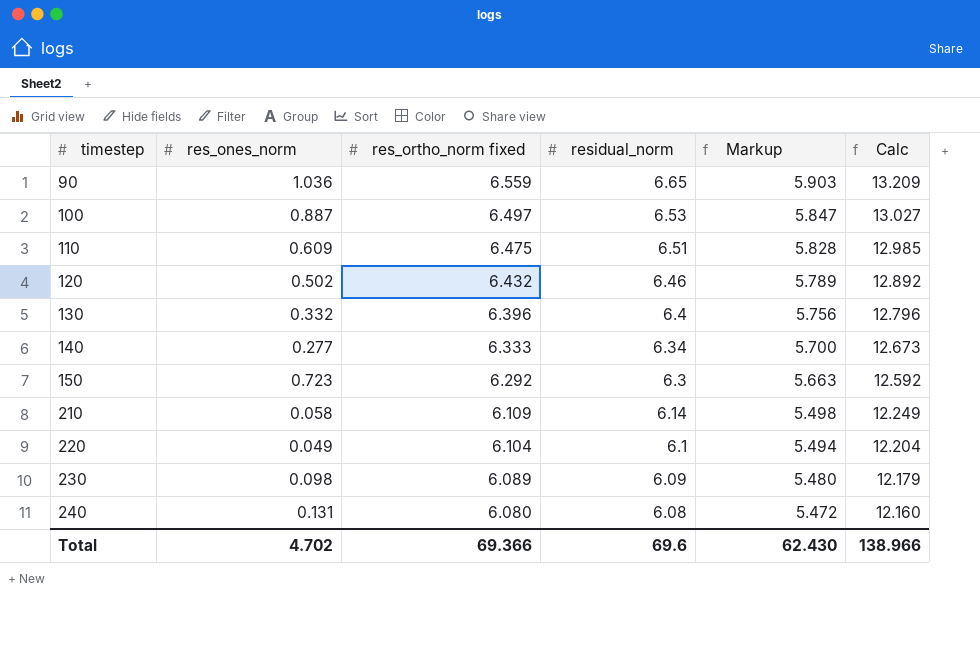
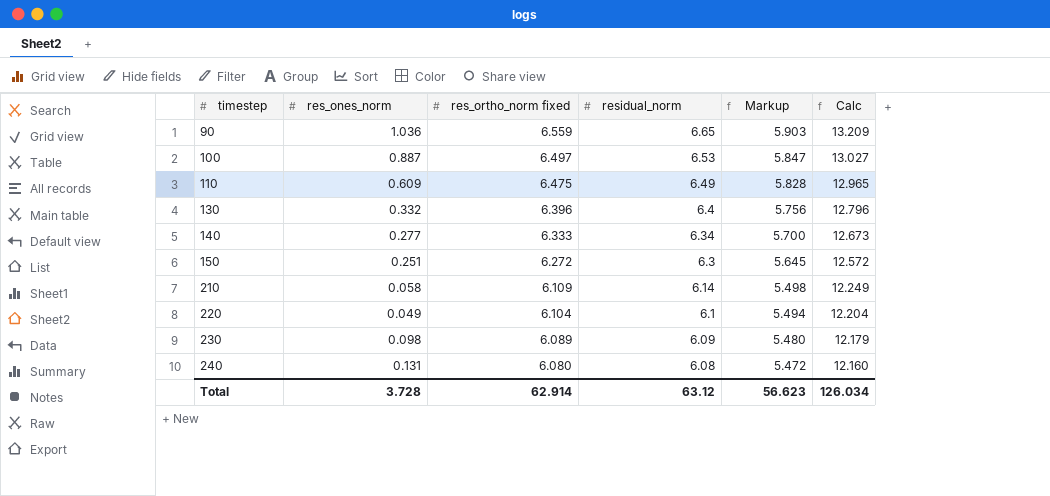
row 120: 0.502 | 6.432 | 6.46 | 5.789 | 12.892 -> none
110 | residual_norm: 6.51 -> 6.49
110 | Calc: 12.985 -> 12.965
150 | res_ones_norm: 0.723 -> 0.251
150 | res_ortho_norm fixed: 6.292 -> 6.272
150 | Markup: 5.663 -> 5.645
150 | Calc: 12.592 -> 12.572
Total | res_ones_norm: 4.702 -> 3.728
Total | res_ortho_norm fixed: 69.366 -> 62.914
Total | residual_norm: 69.6 -> 63.12
Total | Markup: 62.430 -> 56.623
Total | Calc: 138.966 -> 126.034

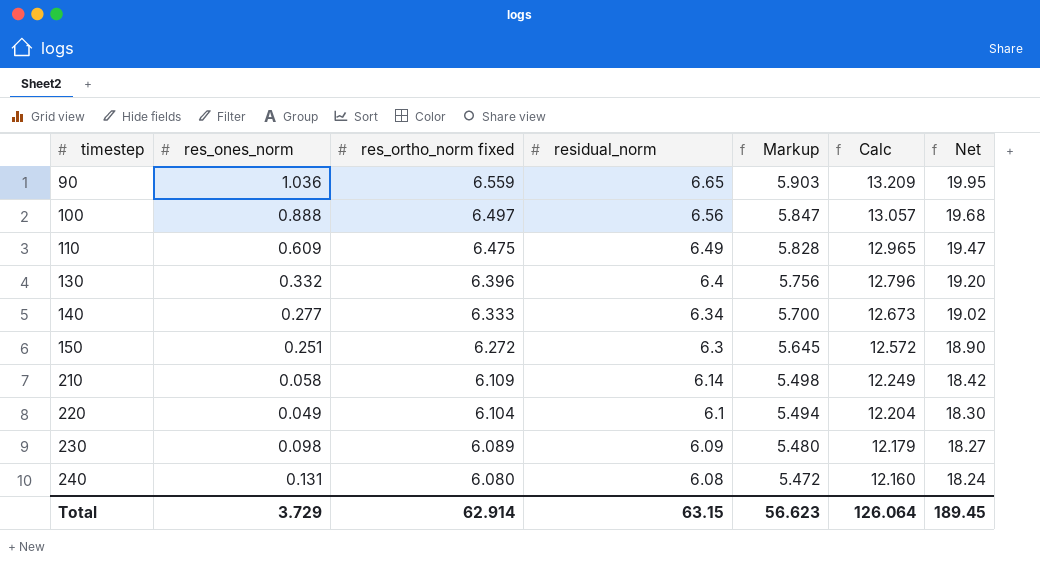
column Net | formula: none -> [residual_norm] * 3
100 | res_ones_norm: 0.887 -> 0.888
100 | residual_norm: 6.53 -> 6.56
100 | Calc: 13.027 -> 13.057
Total | res_ones_norm: 3.728 -> 3.729
Total | residual_norm: 63.12 -> 63.15
Total | Calc: 126.034 -> 126.064

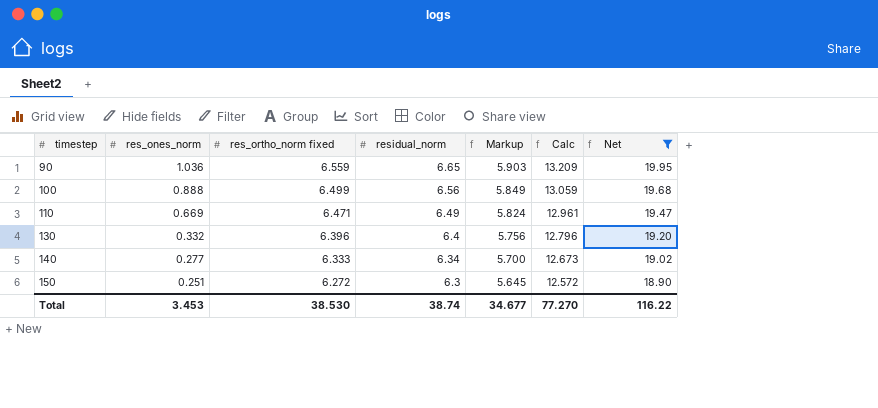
filter: none -> Net >= 18.90
100 | res_ortho_norm fixed: 6.497 -> 6.499
100 | Markup: 5.847 -> 5.849
100 | Calc: 13.057 -> 13.059
110 | res_ones_norm: 0.609 -> 0.669
110 | res_ortho_norm fixed: 6.475 -> 6.471
110 | Markup: 5.828 -> 5.824
110 | Calc: 12.965 -> 12.961
Total | res_ones_norm: 3.729 -> 3.453
Total | res_ortho_norm fixed: 62.914 -> 38.530
Total | residual_norm: 63.15 -> 38.74
Total | Markup: 56.623 -> 34.677
Total | Calc: 126.064 -> 77.270
Total | Net: 189.45 -> 116.22

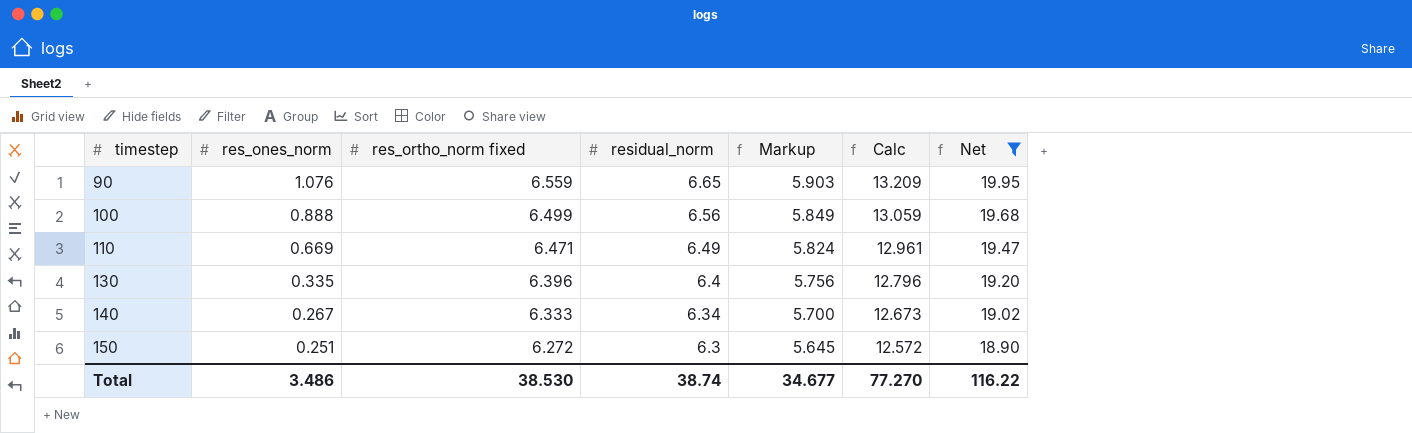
90 | res_ones_norm: 1.036 -> 1.076
130 | res_ones_norm: 0.332 -> 0.335
140 | res_ones_norm: 0.277 -> 0.267
Total | res_ones_norm: 3.453 -> 3.486

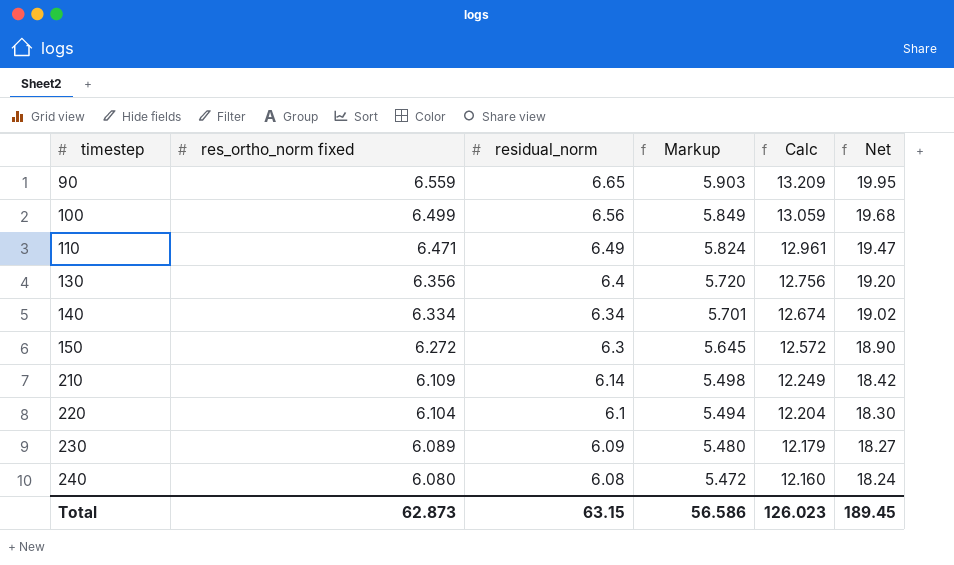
filter: Net >= 18.90 -> none
column res_ones_norm | position: 2 -> none
130 | res_ortho_norm fixed: 6.396 -> 6.356
130 | Markup: 5.756 -> 5.720
130 | Calc: 12.796 -> 12.756
140 | res_ortho_norm fixed: 6.333 -> 6.334
140 | Markup: 5.700 -> 5.701
140 | Calc: 12.673 -> 12.674
Total | res_ortho_norm fixed: 38.530 -> 62.873
Total | residual_norm: 38.74 -> 63.15
Total | Markup: 34.677 -> 56.586
Total | Calc: 77.270 -> 126.023
Total | Net: 116.22 -> 189.45

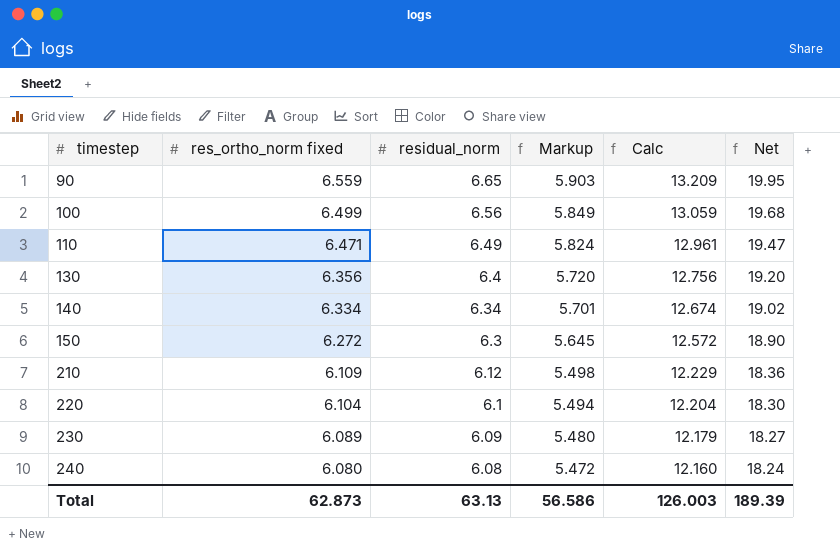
210 | residual_norm: 6.14 -> 6.12
210 | Calc: 12.249 -> 12.229
210 | Net: 18.42 -> 18.36
Total | residual_norm: 63.15 -> 63.13
Total | Calc: 126.023 -> 126.003
Total | Net: 189.45 -> 189.39

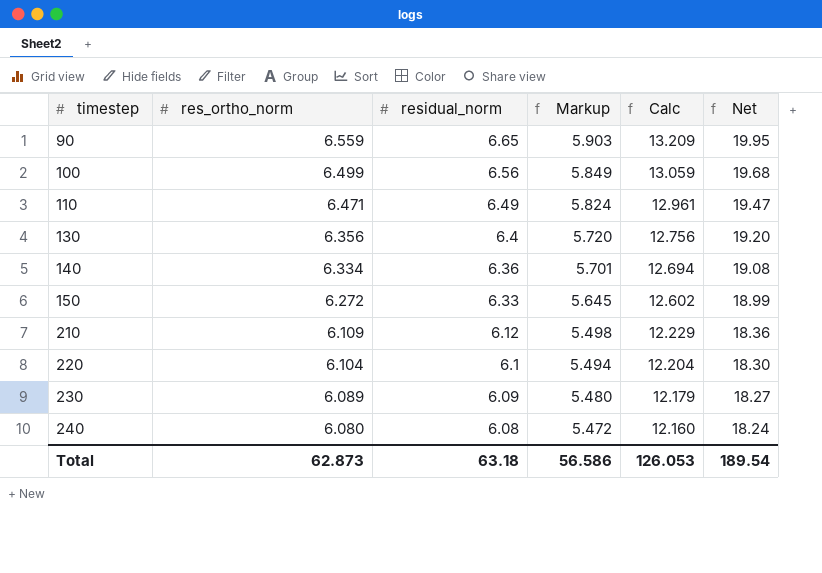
column name: res_ortho_norm fixed -> res_ortho_norm
140 | residual_norm: 6.34 -> 6.36
140 | Calc: 12.674 -> 12.694
140 | Net: 19.02 -> 19.08
150 | residual_norm: 6.3 -> 6.33
150 | Calc: 12.572 -> 12.602
150 | Net: 18.90 -> 18.99
Total | residual_norm: 63.13 -> 63.18
Total | Calc: 126.003 -> 126.053
Total | Net: 189.39 -> 189.54

